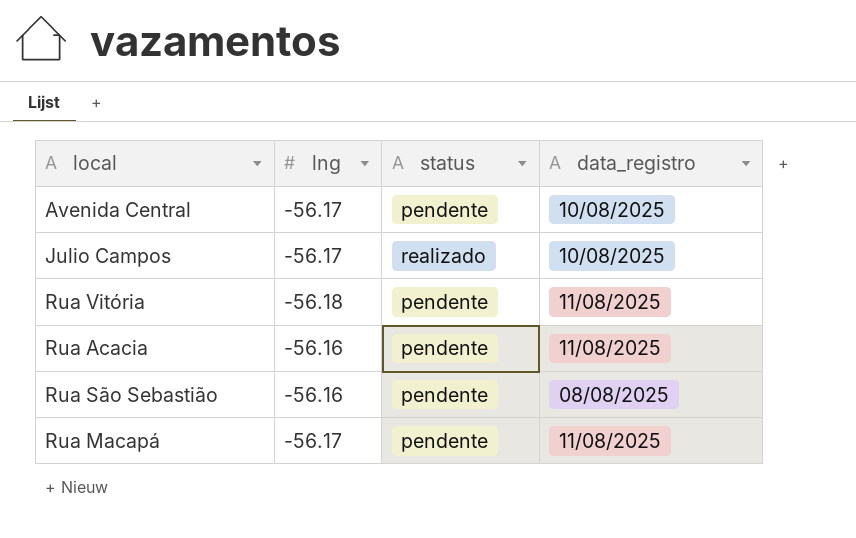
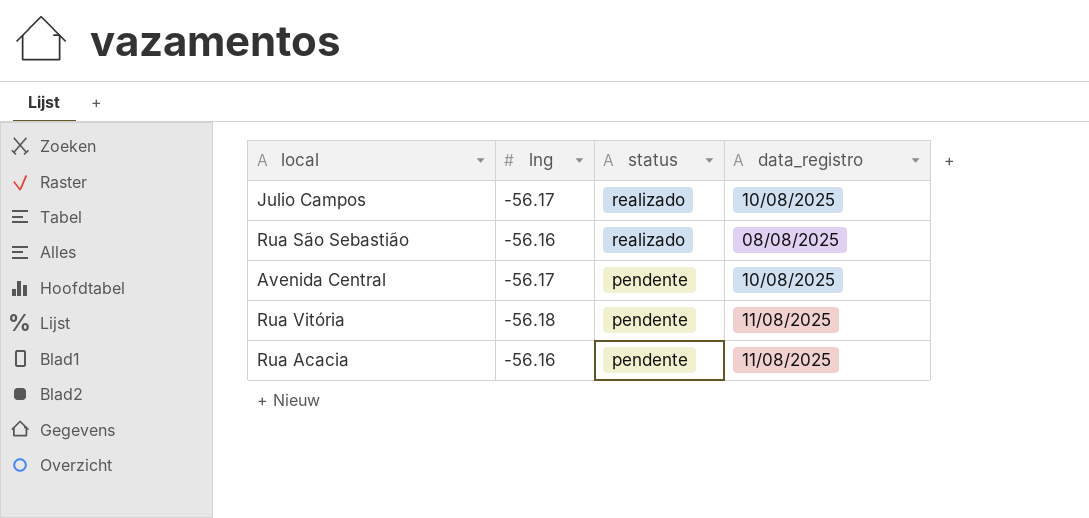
row order: none -> status descending
row Rua Macapá: -56.17 | pendente | 11/08/2025 -> none
Rua São Sebastião | status: pendente -> realizado

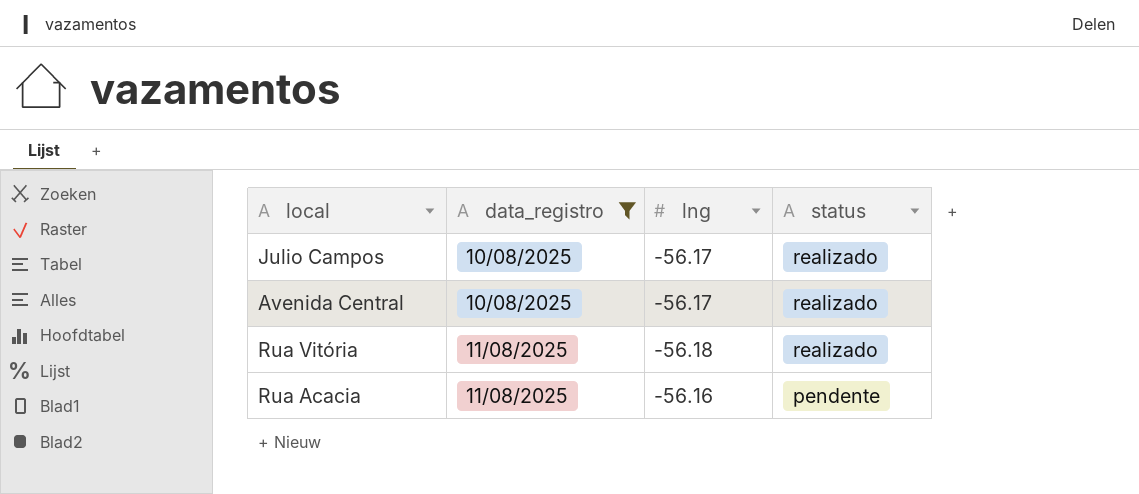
filter: none -> data_registro != 08/08/2025
column data_registro | position: 4 -> 2
Avenida Central | status: pendente -> realizado
Rua Vitória | status: pendente -> realizado

